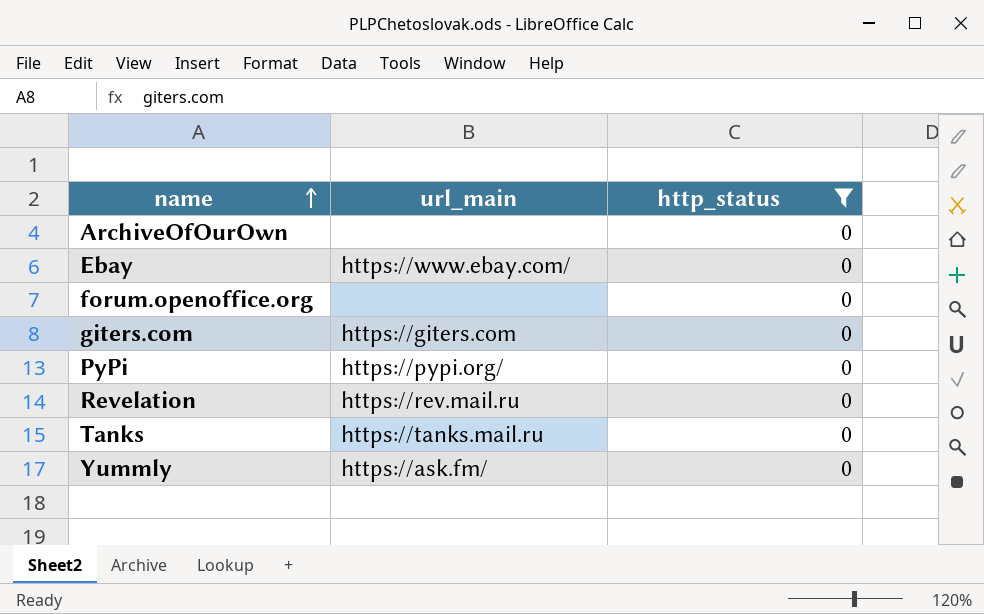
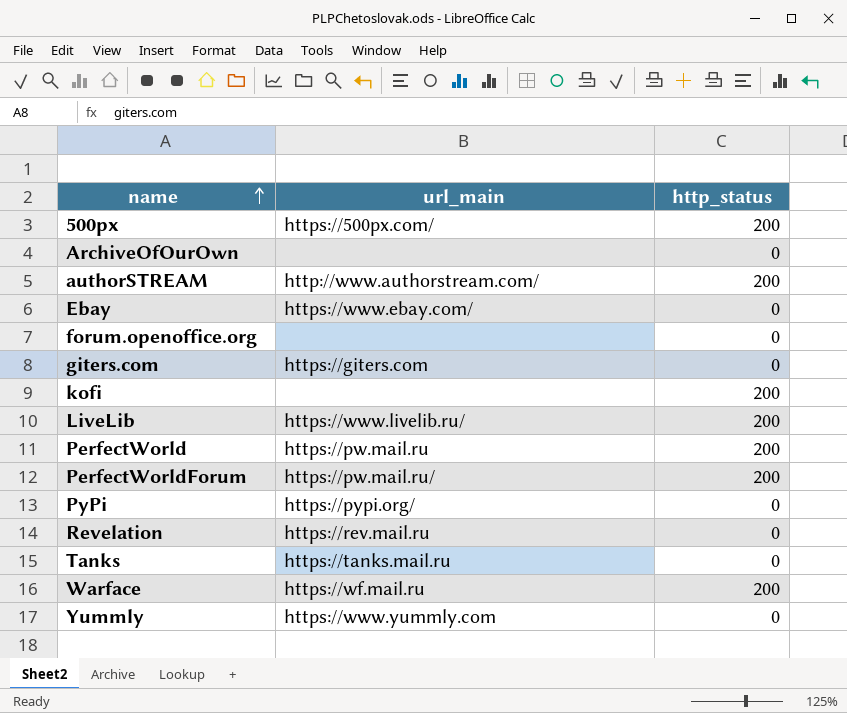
filter: http_status = 0 -> none
Yummly | url_main: https://ask.fm/ -> https://www.yummly.com

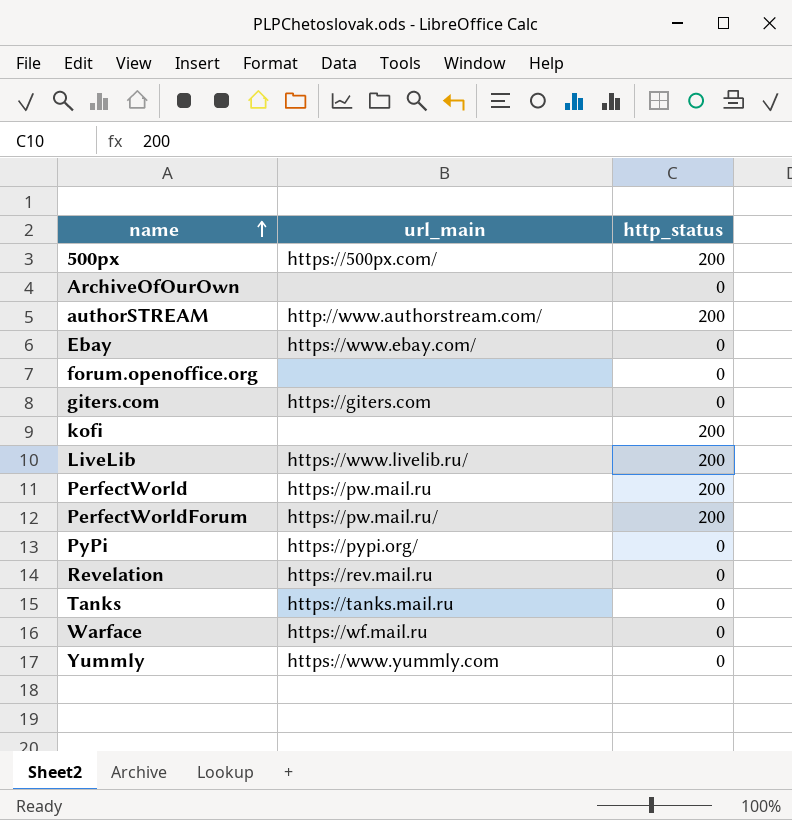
Warface | http_status: 200 -> 0

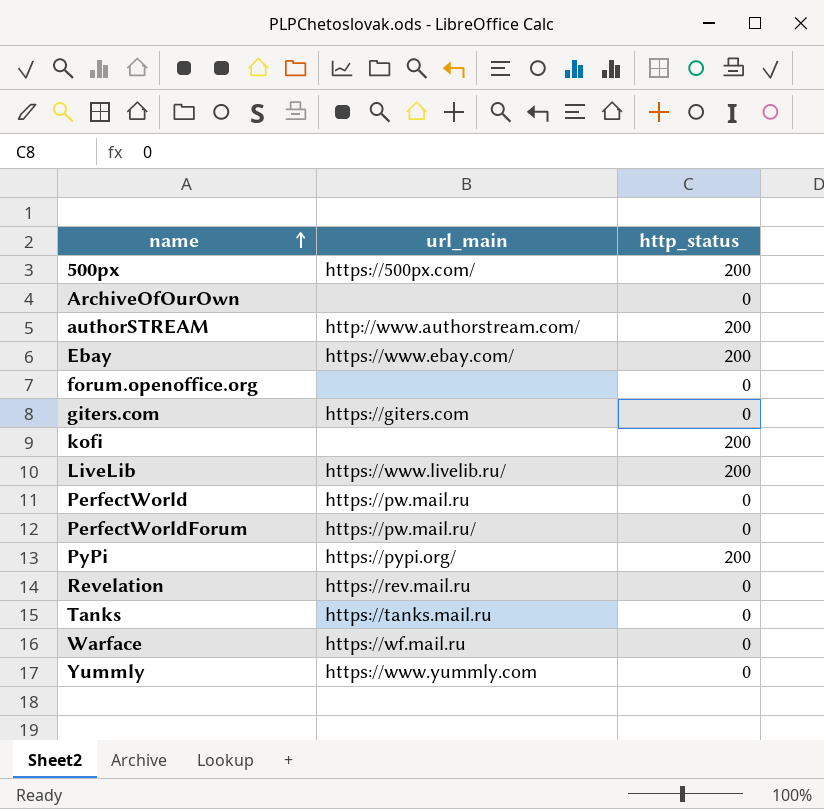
Ebay | http_status: 0 -> 200
PerfectWorld | http_status: 200 -> 0
PerfectWorldForum | http_status: 200 -> 0
PyPi | http_status: 0 -> 200

